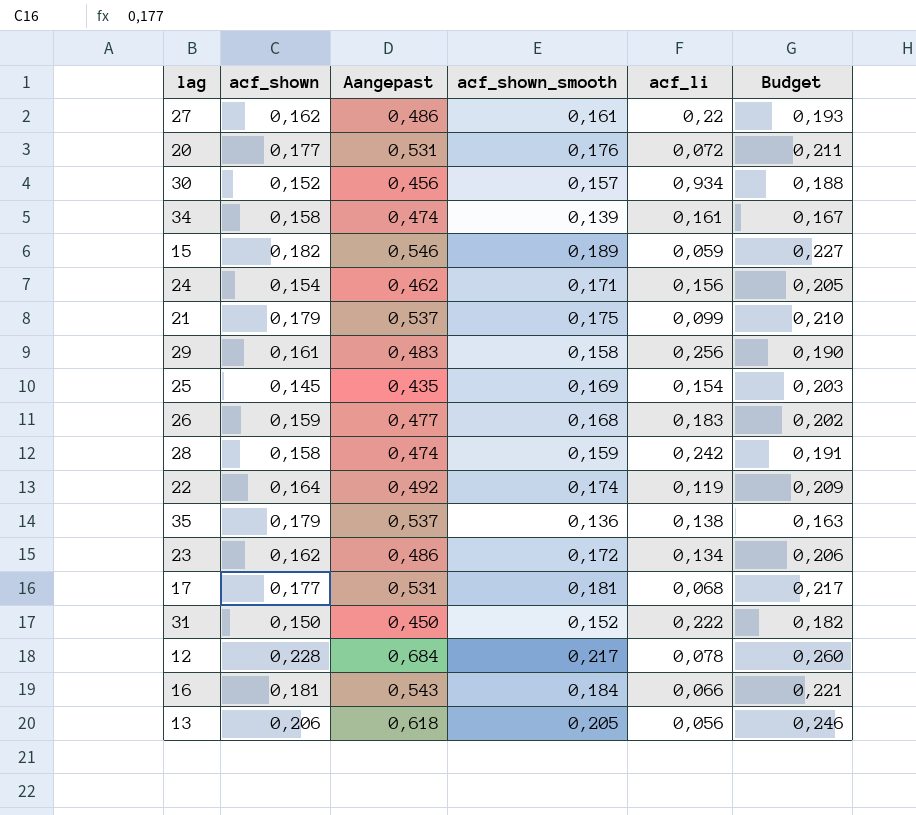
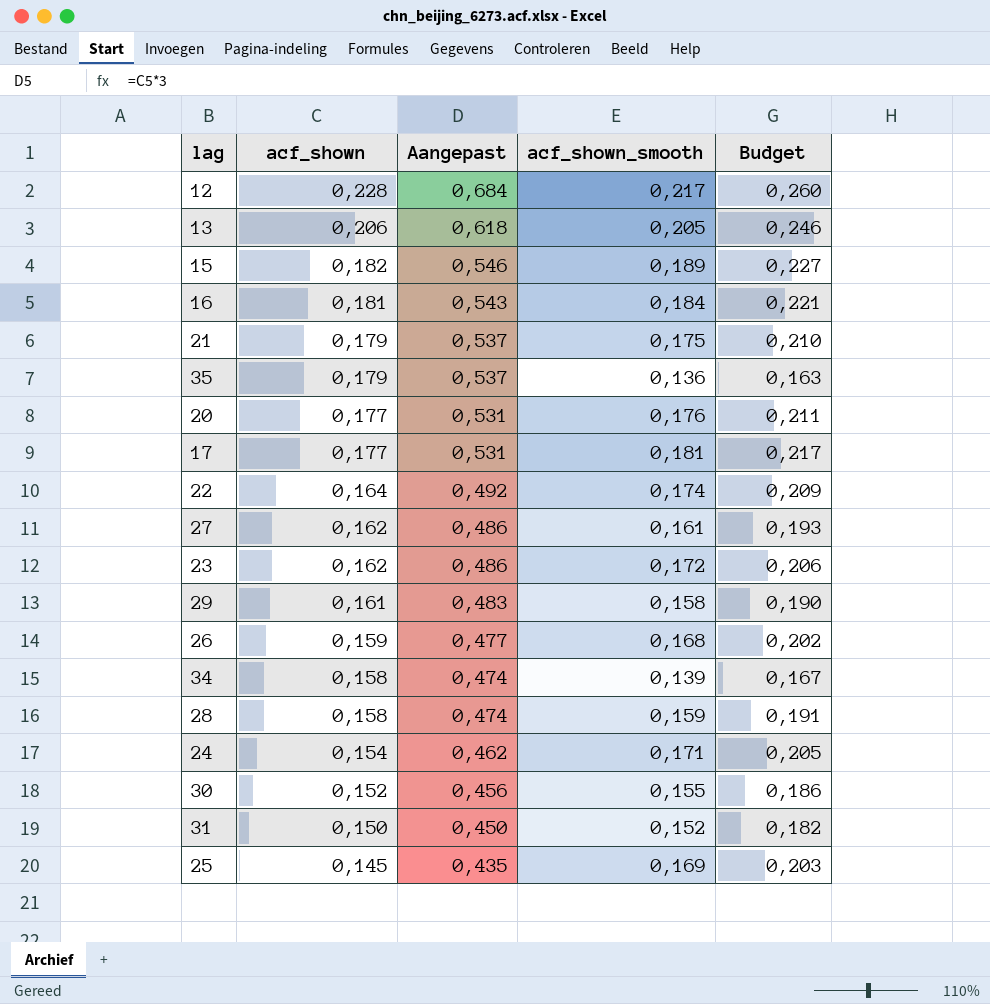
row order: none -> acf_shown descending
column acf_li | position: 5 -> none
30 | acf_shown_smooth: 0,157 -> 0,155
30 | Budget: 0,188 -> 0,186

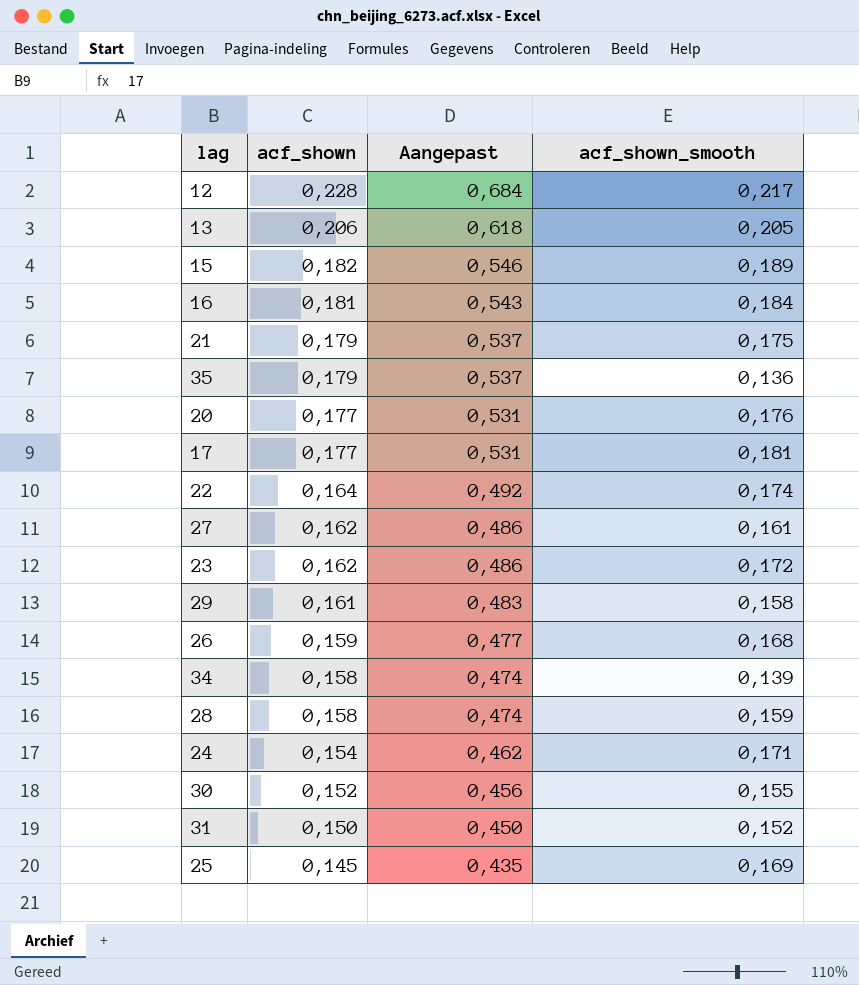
column Budget | formula: [acf_shown_smooth] * 1,2 -> none

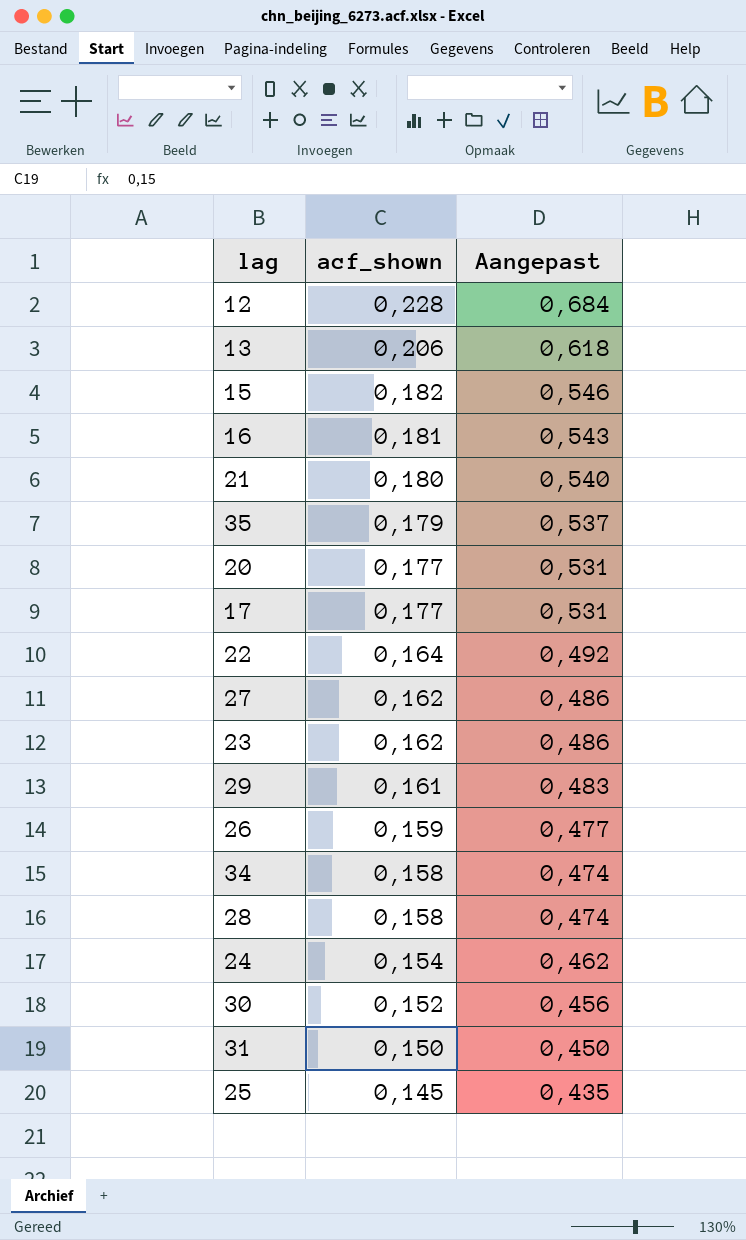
column acf_shown_smooth | position: 4 -> none
21 | acf_shown: 0,179 -> 0,180
21 | Aangepast: 0,537 -> 0,540

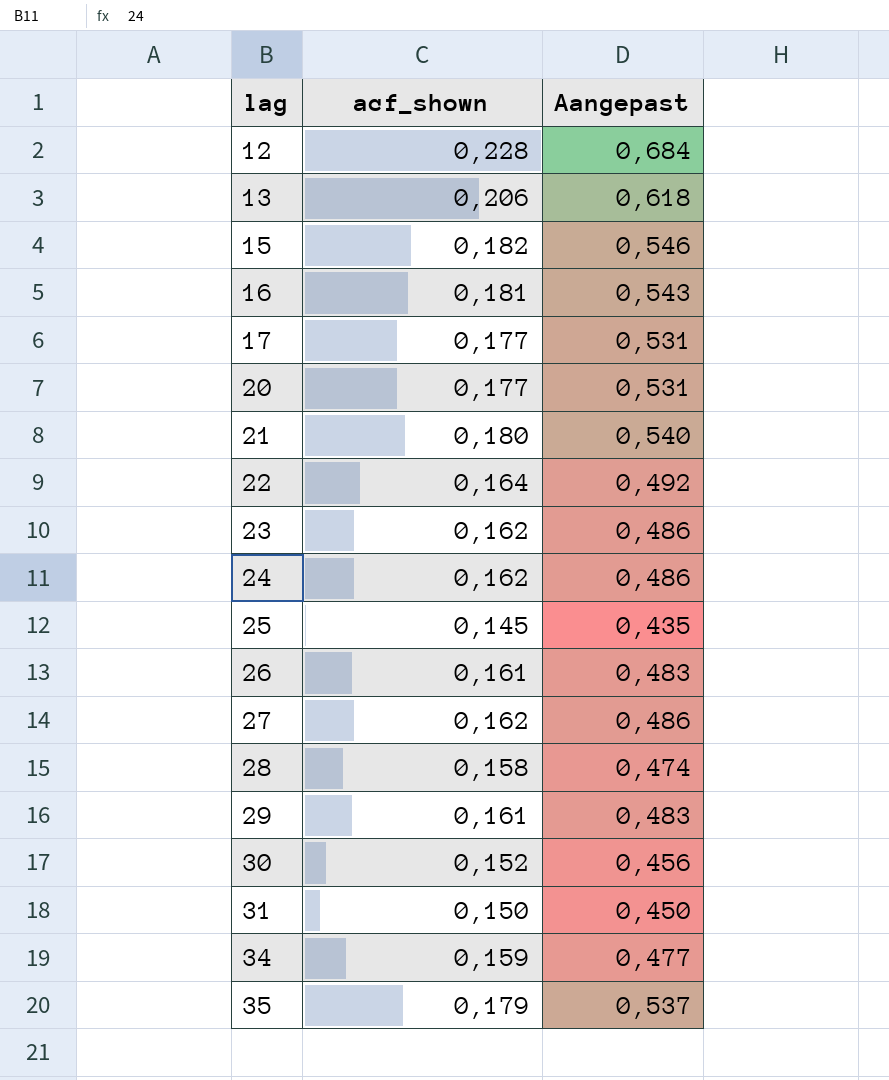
row order: acf_shown descending -> lag ascending
24 | acf_shown: 0,154 -> 0,162
24 | Aangepast: 0,462 -> 0,486
26 | acf_shown: 0,159 -> 0,161
26 | Aangepast: 0,477 -> 0,483
34 | acf_shown: 0,158 -> 0,159
34 | Aangepast: 0,474 -> 0,477

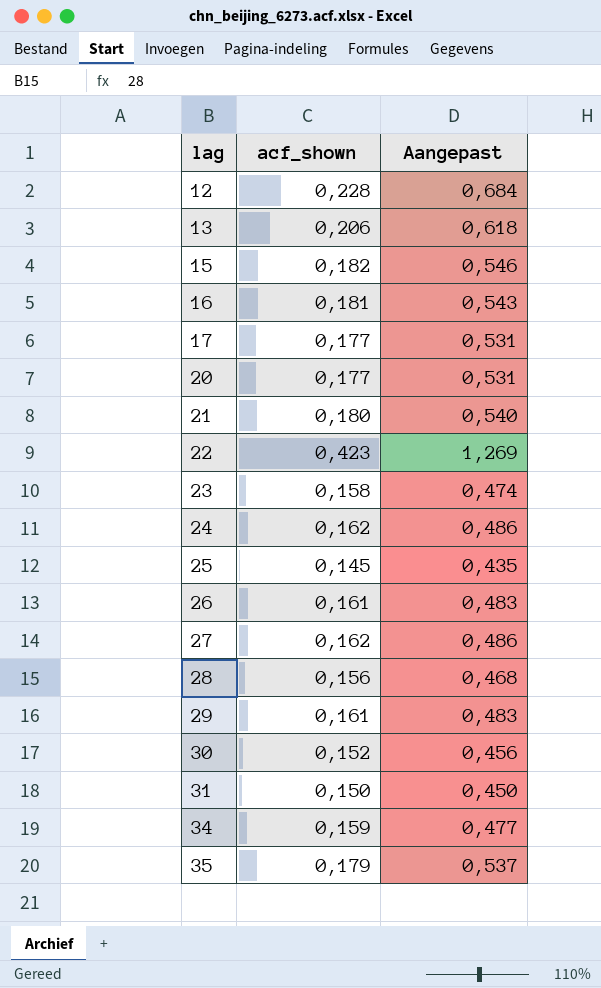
22 | acf_shown: 0,164 -> 0,423
22 | Aangepast: 0,492 -> 1,269
23 | acf_shown: 0,162 -> 0,158
23 | Aangepast: 0,486 -> 0,474
28 | acf_shown: 0,158 -> 0,156
28 | Aangepast: 0,474 -> 0,468

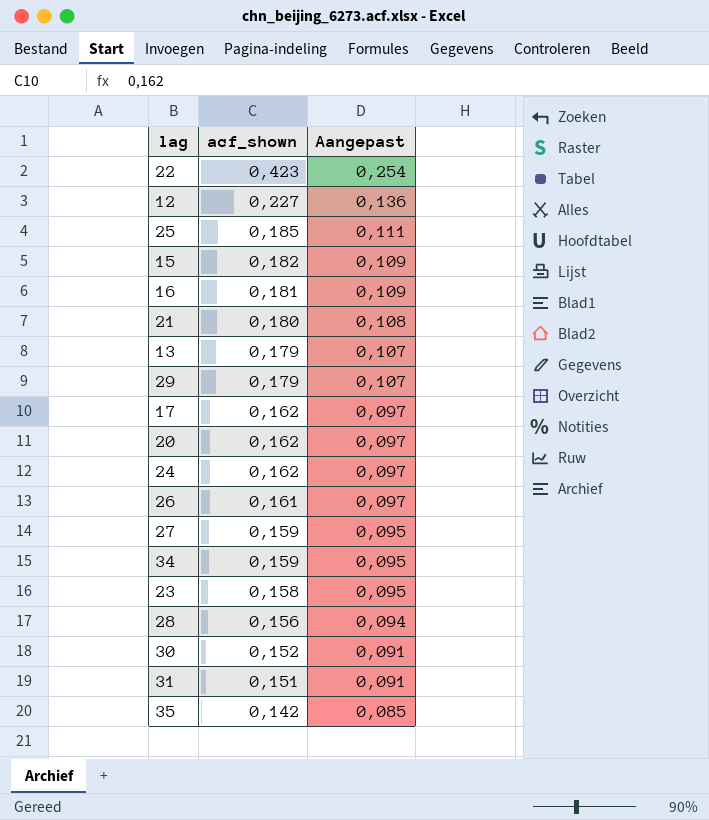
row order: lag ascending -> acf_shown descending
column Aangepast | formula: [acf_shown] * 3 -> [acf_shown] * 0,6
12 | acf_shown: 0,228 -> 0,227
25 | acf_shown: 0,145 -> 0,185
13 | acf_shown: 0,206 -> 0,179
29 | acf_shown: 0,161 -> 0,179
17 | acf_shown: 0,177 -> 0,162
20 | acf_shown: 0,177 -> 0,162
27 | acf_shown: 0,162 -> 0,159
31 | acf_shown: 0,150 -> 0,151
35 | acf_shown: 0,179 -> 0,142

